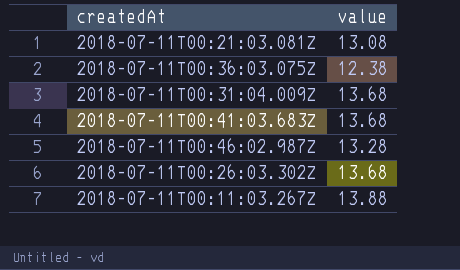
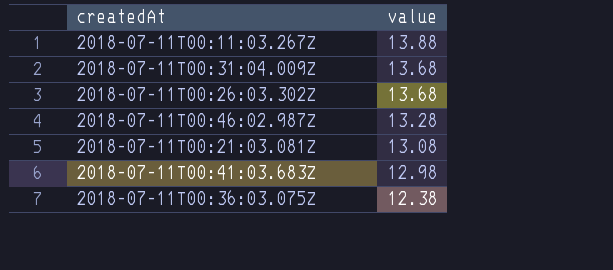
row order: none -> value descending
2018-07-11T00:41:03.683Z | value: 13.68 -> 12.98

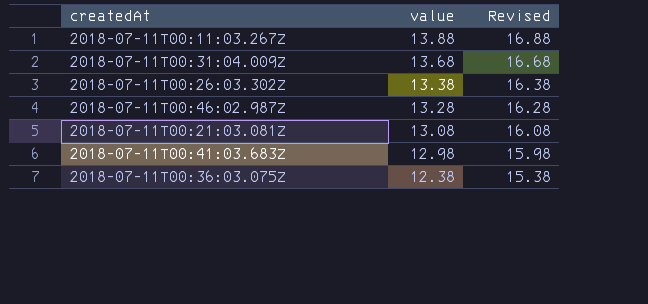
column Revised | formula: none -> [value] + 3
2018-07-11T00:26:03.302Z | value: 13.68 -> 13.38

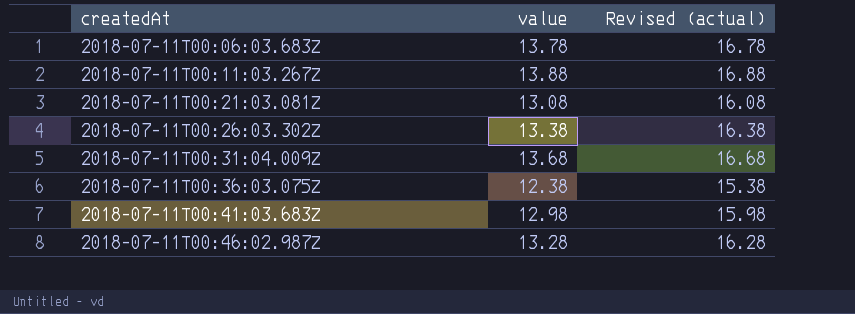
row order: value descending -> createdAt ascending
column name: Revised -> Revised (actual)
row 2018-07-11T00:06:03.683Z: none -> 13.78 | 16.78

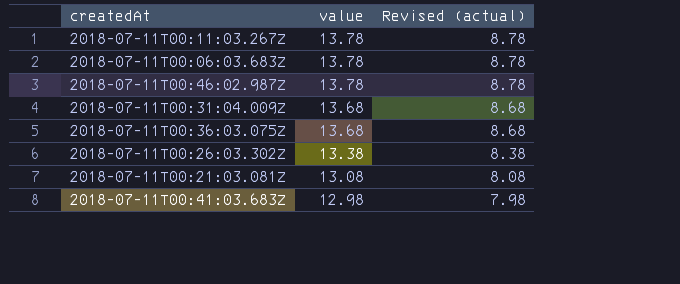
row order: createdAt ascending -> value descending
column Revised (actual) | formula: [value] + 3 -> [value] - 5
2018-07-11T00:11:03.267Z | value: 13.88 -> 13.78
2018-07-11T00:46:02.987Z | value: 13.28 -> 13.78
2018-07-11T00:36:03.075Z | value: 12.38 -> 13.68

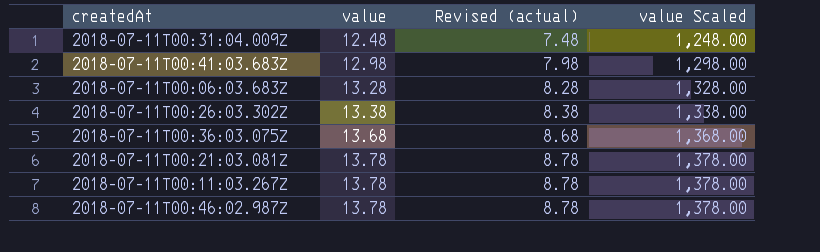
row order: value descending -> value ascending
column value Scaled | formula: none -> [value] * 100
2018-07-11T00:31:04.009Z | value: 13.68 -> 12.48
2018-07-11T00:31:04.009Z | Revised (actual): 8.68 -> 7.48
2018-07-11T00:06:03.683Z | value: 13.78 -> 13.28
2018-07-11T00:06:03.683Z | Revised (actual): 8.78 -> 8.28
2018-07-11T00:21:03.081Z | value: 13.08 -> 13.78
2018-07-11T00:21:03.081Z | Revised (actual): 8.08 -> 8.78

